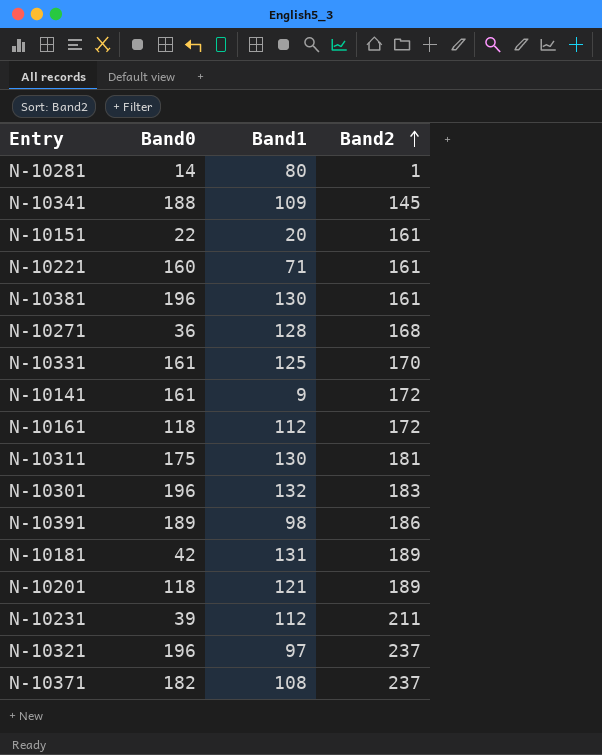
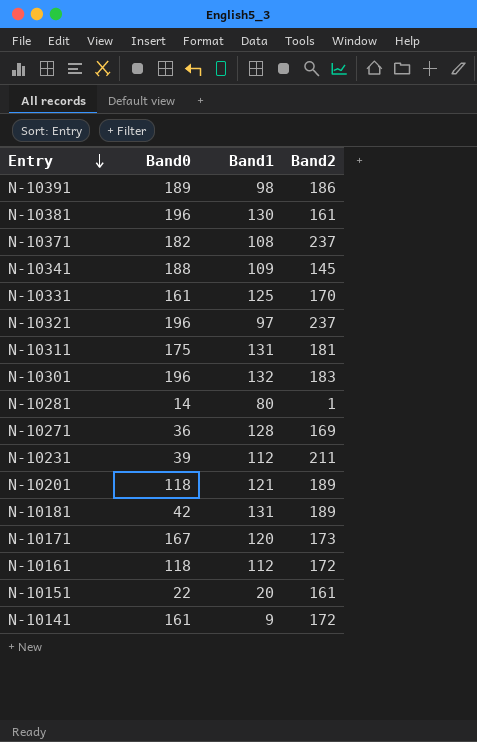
row order: Band2 ascending -> Entry descending
row N-10221: 160 | 71 | 161 -> none
N-10311 | Band1: 130 -> 131
N-10271 | Band2: 168 -> 169
row N-10171: none -> 167 | 120 | 173

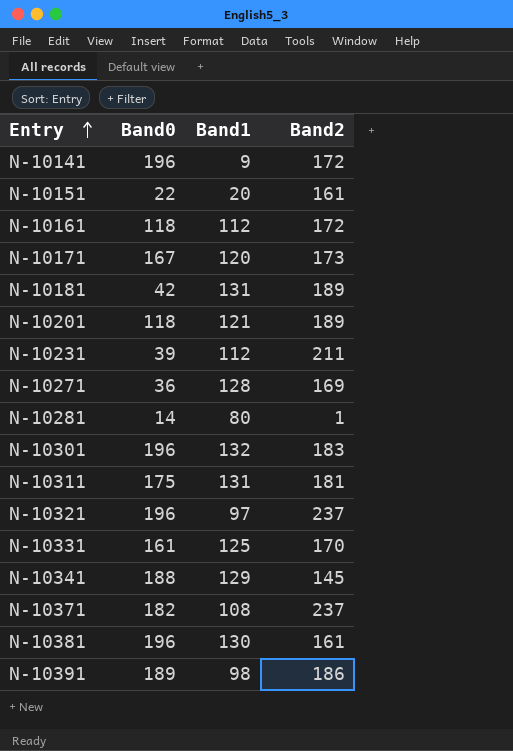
row order: Entry descending -> Entry ascending
N-10141 | Band0: 161 -> 196
N-10341 | Band1: 109 -> 129

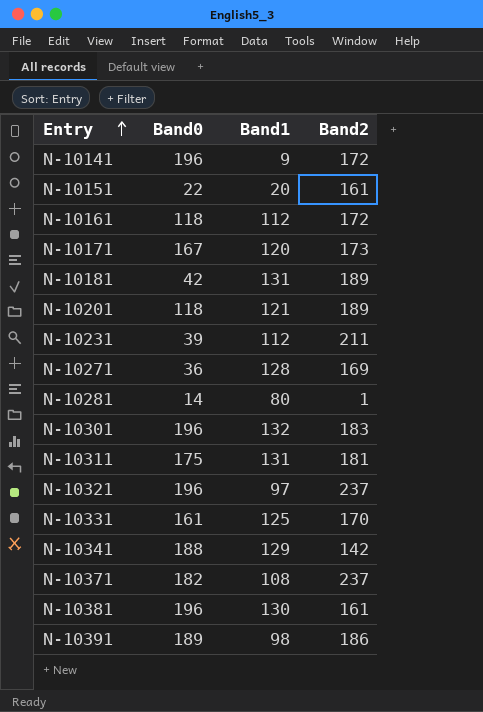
N-10341 | Band2: 145 -> 142

